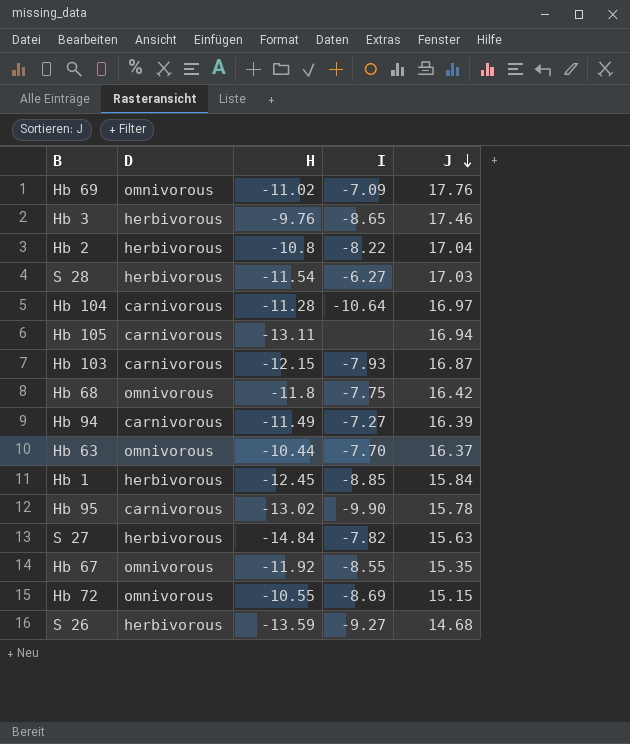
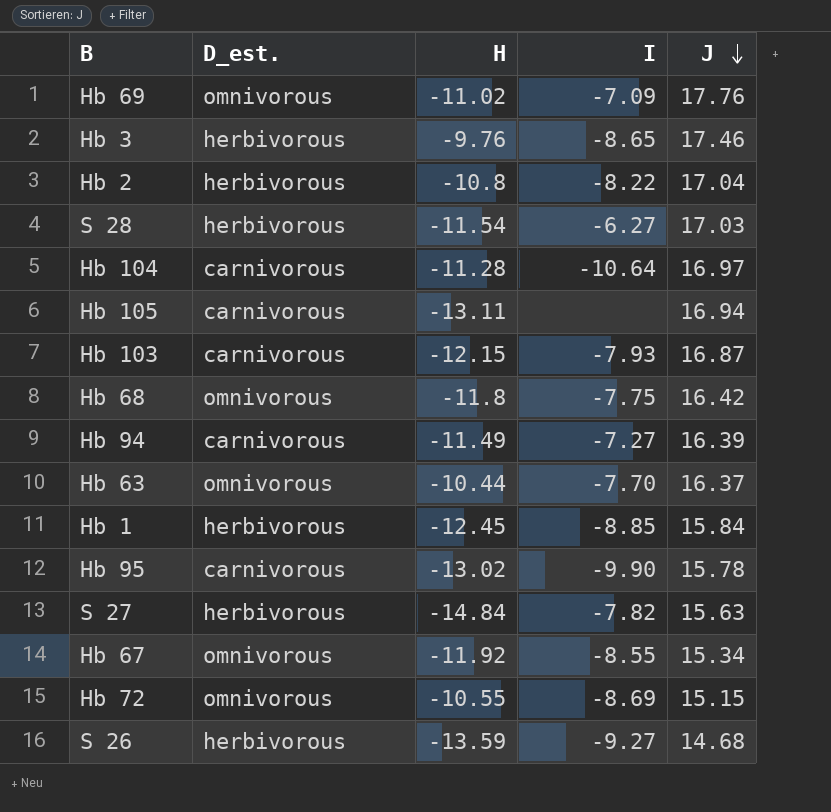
column name: D -> D_est.
Hb 67 | J: 15.35 -> 15.34

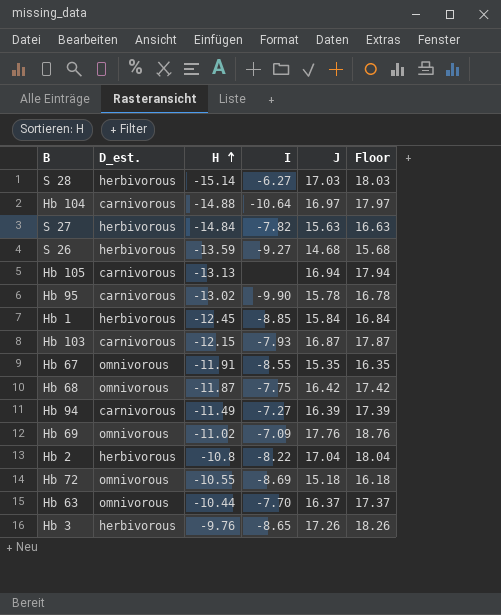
row order: J descending -> H ascending
column Floor | formula: none -> [J] + 1
S 28 | H: -11.54 -> -15.14
Hb 104 | H: -11.28 -> -14.88
Hb 105 | H: -13.11 -> -13.13
Hb 67 | H: -11.92 -> -11.91
Hb 67 | J: 15.34 -> 15.35
Hb 68 | H: -11.8 -> -11.87
Hb 72 | J: 15.15 -> 15.18
Hb 3 | J: 17.46 -> 17.26

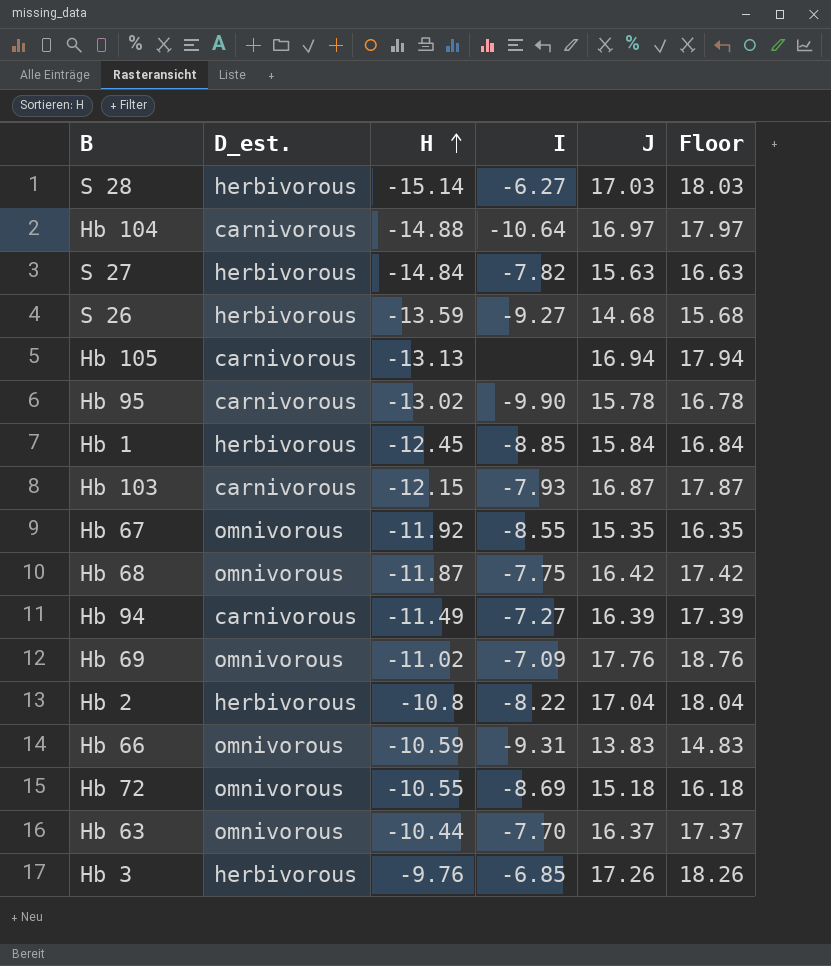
Hb 67 | H: -11.91 -> -11.92
row Hb 66: none -> omnivorous | -10.59 | -9.31 | 13.83 | 14.83
Hb 3 | I: -8.65 -> -6.85

